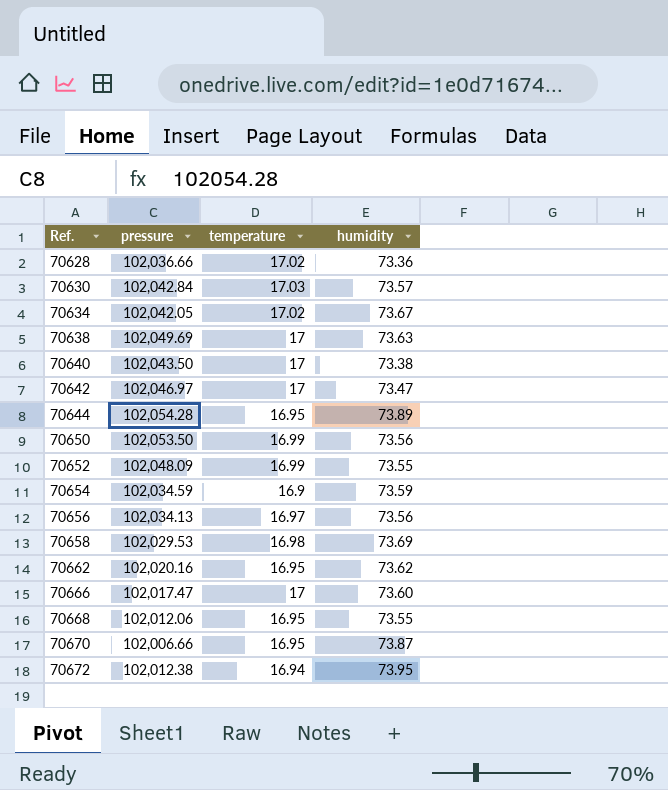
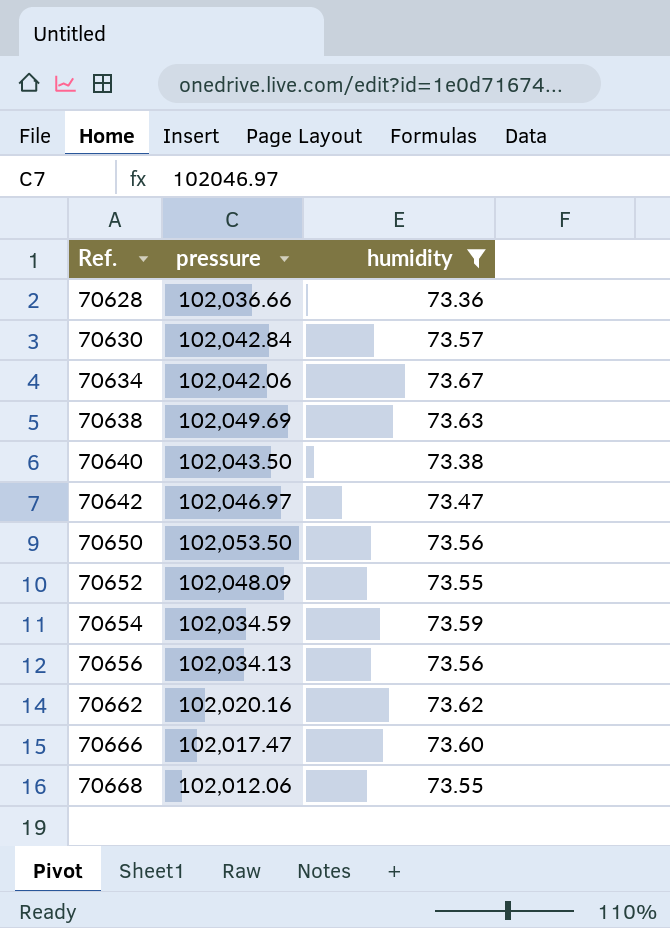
filter: none -> humidity <= 73.67
column temperature | position: 3 -> none
70634 | pressure: 102,042.05 -> 102,042.06

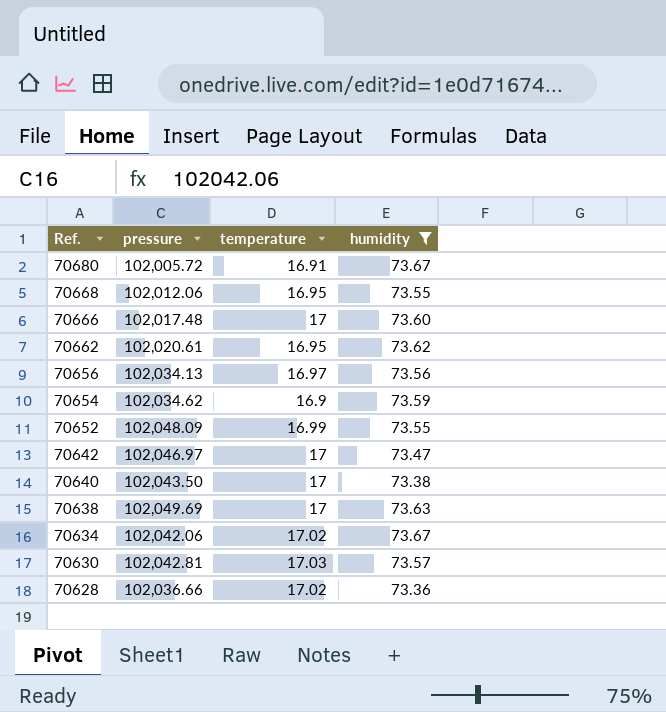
row order: Ref. ascending -> Ref. descending
column temperature | position: none -> 3
row 70650: 102,053.50 | 73.56 -> none
row 70680: none -> 102,005.72 | 16.91 | 73.67
70666 | pressure: 102,017.47 -> 102,017.48
70662 | pressure: 102,020.16 -> 102,020.61
70654 | pressure: 102,034.59 -> 102,034.62
70630 | pressure: 102,042.84 -> 102,042.81

